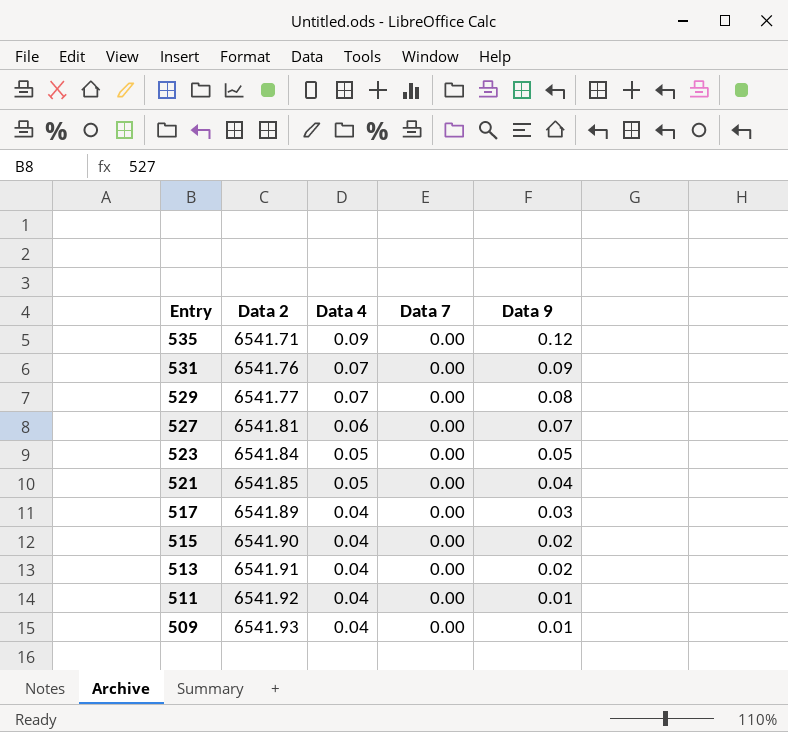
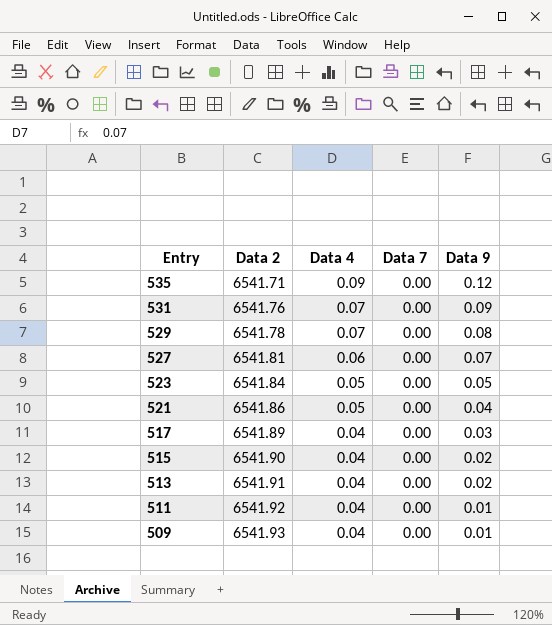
529 | Data 2: 6541.77 -> 6541.78
521 | Data 2: 6541.85 -> 6541.86

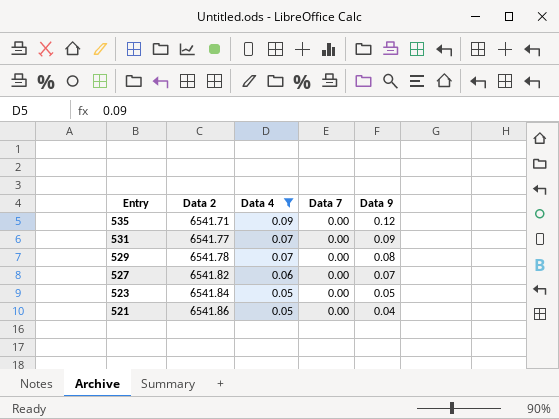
filter: none -> Data 4 != 0.04
531 | Data 2: 6541.76 -> 6541.77
527 | Data 2: 6541.81 -> 6541.82

